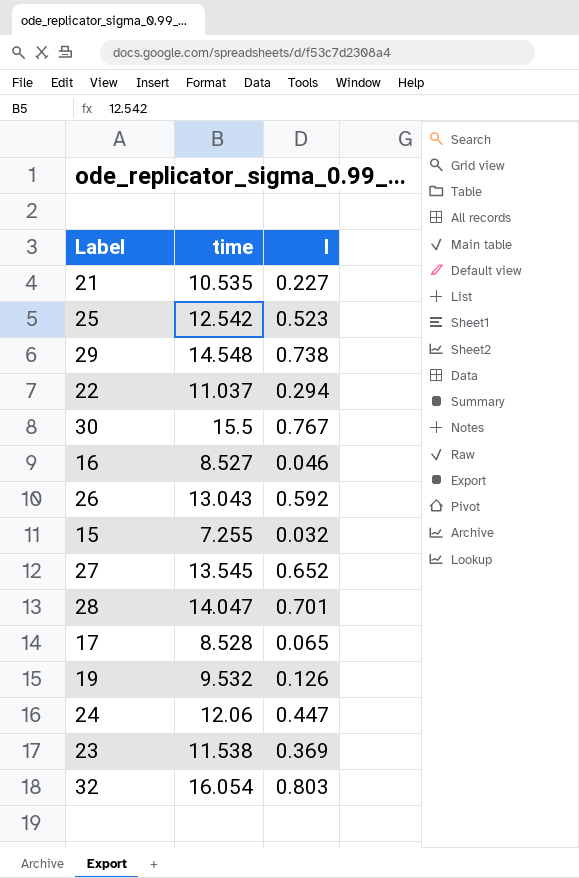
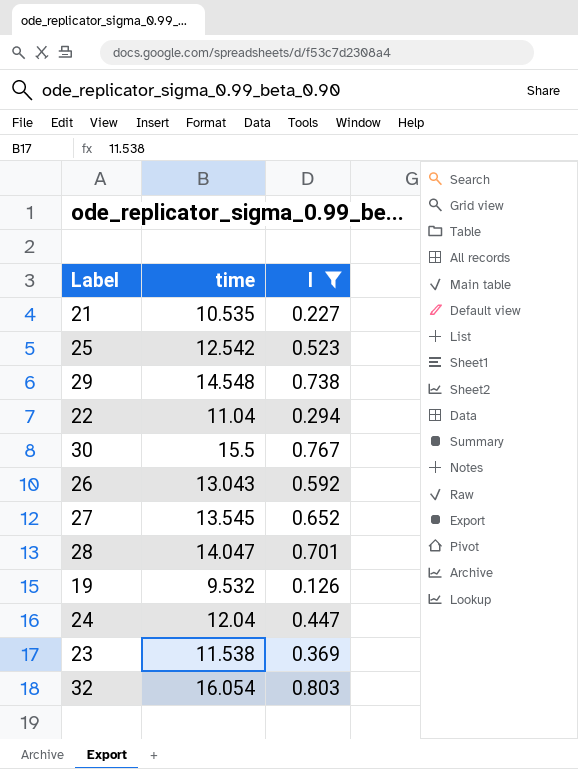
filter: none -> I >= 0.126
22 | time: 11.037 -> 11.04
24 | time: 12.06 -> 12.04

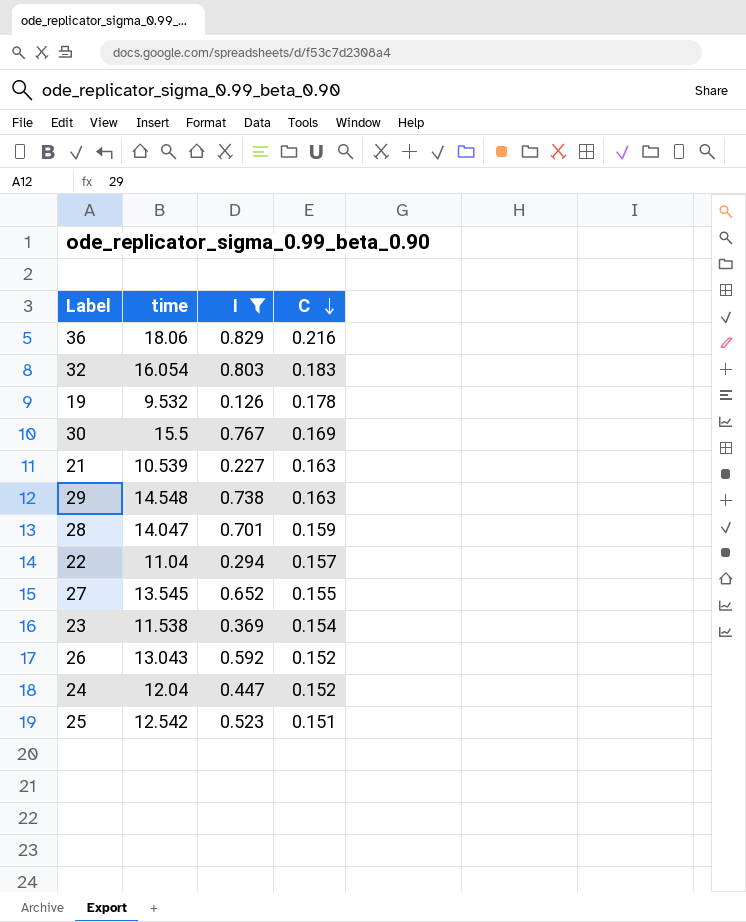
row order: none -> C descending
column C | position: none -> 4
row 36: none -> 18.06 | 0.829 | 0.216
21 | time: 10.535 -> 10.539

